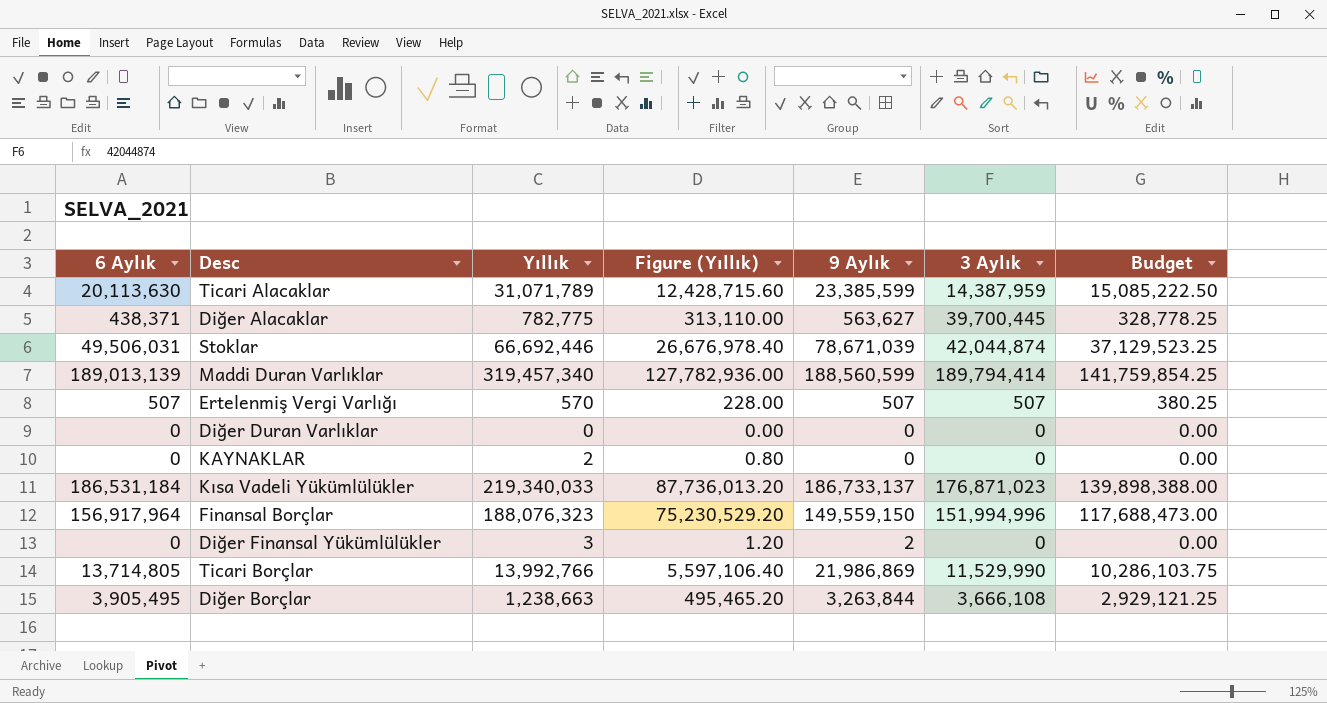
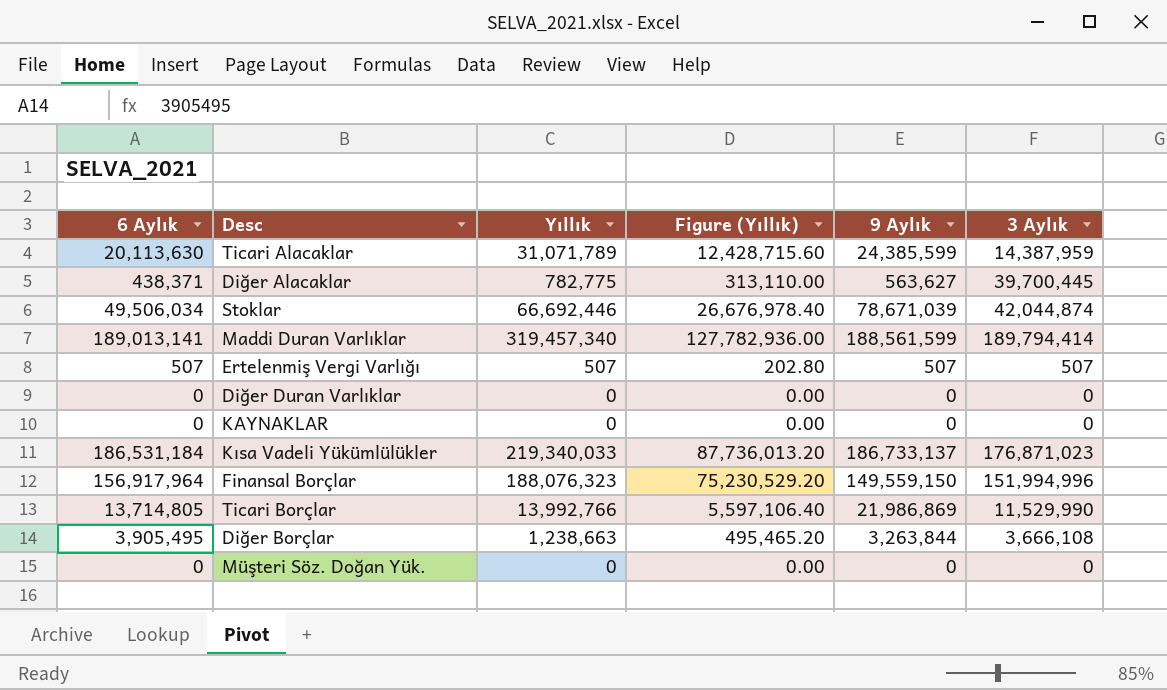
column Budget | formula: [6 Aylık] * 0.75 -> none
row Diğer Finansal Yükümlülükler: 0 | 3 | 1.20 | 2 | 0 | 0.00 -> none
Ticari Alacaklar | 9 Aylık: 23,385,599 -> 24,385,599
Stoklar | 6 Aylık: 49,506,031 -> 49,506,034
Maddi Duran Varlıklar | 6 Aylık: 189,013,139 -> 189,013,141
Maddi Duran Varlıklar | 9 Aylık: 188,560,599 -> 188,561,599
Ertelenmiş Vergi Varlığı | Yıllık: 570 -> 507
Ertelenmiş Vergi Varlığı | Figure (Yıllık): 228.00 -> 202.80
KAYNAKLAR | Yıllık: 2 -> 0
KAYNAKLAR | Figure (Yıllık): 0.80 -> 0.00
row Müşteri Söz. Doğan Yük.: none -> 0 | 0 | 0.00 | 0 | 0

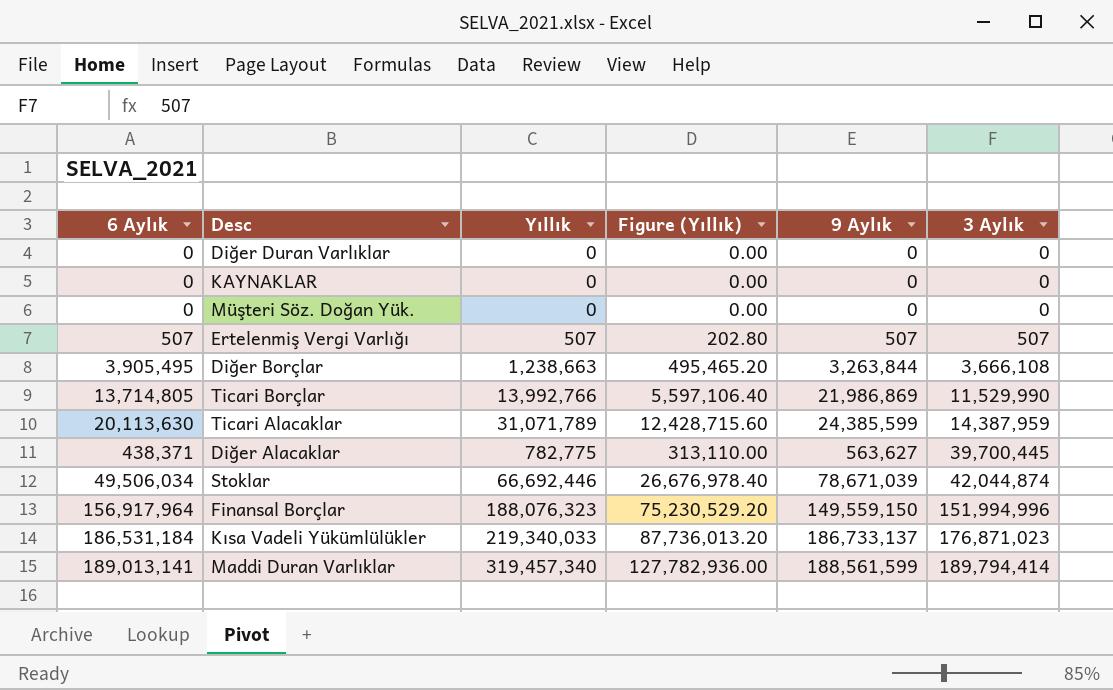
row order: none -> 3 Aylık ascending

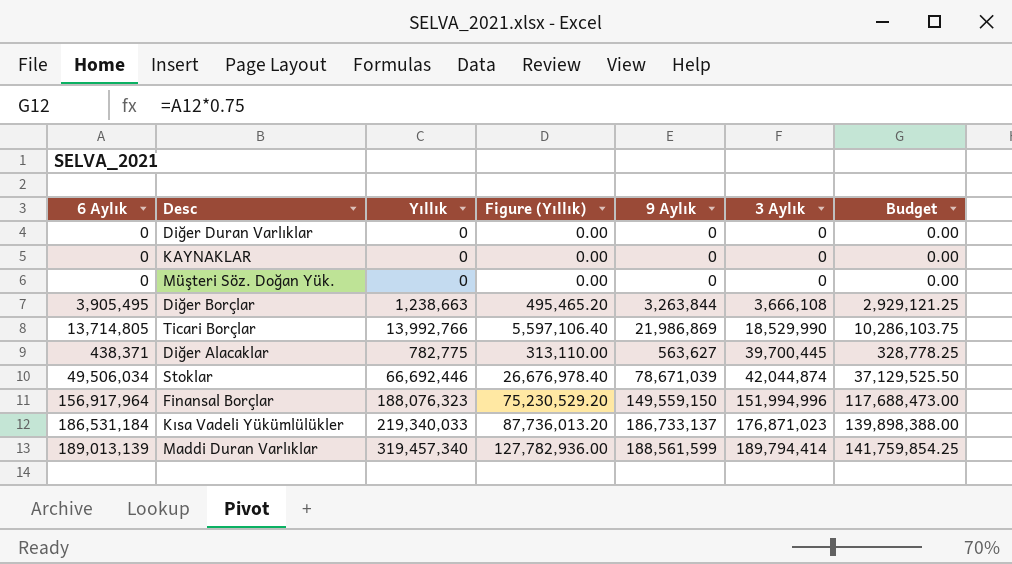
column Budget | formula: none -> [6 Aylık] * 0.75
row Ertelenmiş Vergi Varlığı: 507 | 507 | 202.80 | 507 | 507 -> none
row Ticari Alacaklar: 20,113,630 | 31,071,789 | 12,428,715.60 | 24,385,599 | 14,387,959 -> none
Ticari Borçlar | 3 Aylık: 11,529,990 -> 18,529,990
Maddi Duran Varlıklar | 6 Aylık: 189,013,141 -> 189,013,139

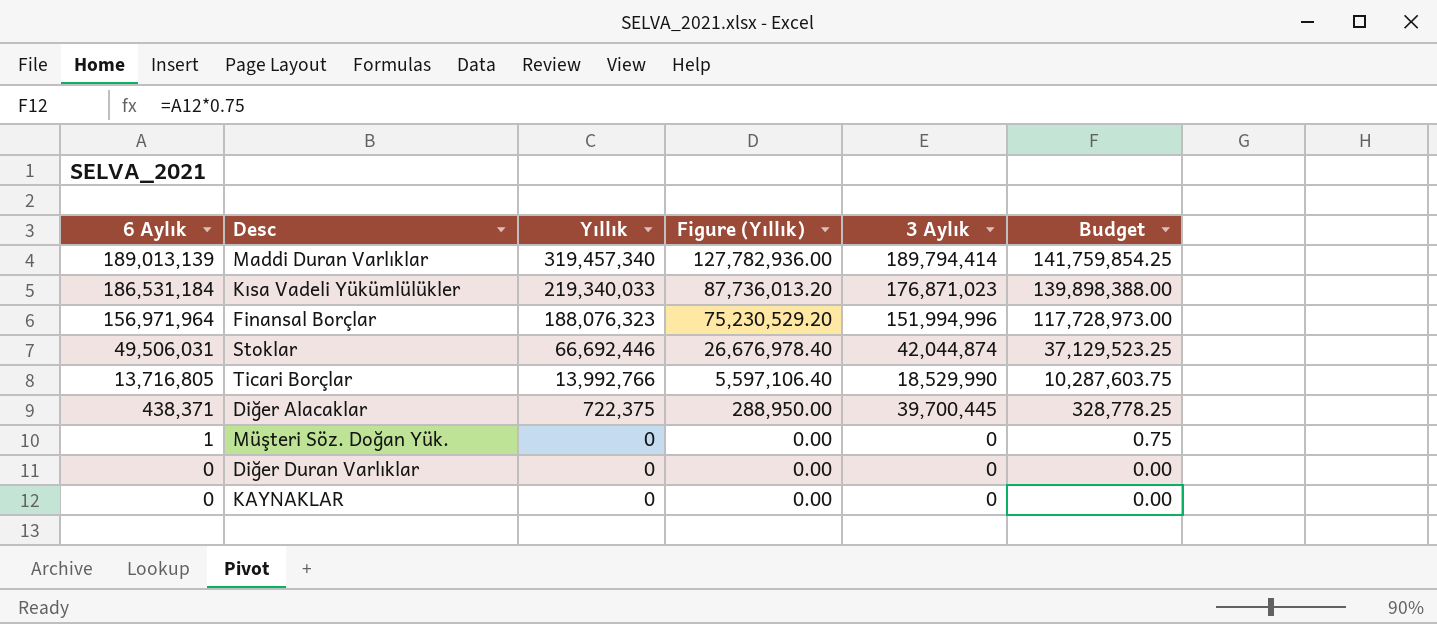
row order: 3 Aylık ascending -> 6 Aylık descending
column 9 Aylık | position: 5 -> none
row Diğer Borçlar: 3,905,495 | 1,238,663 | 495,465.20 | 3,263,844 | 3,666,108 | 2,929,121.25 -> none
Finansal Borçlar | 6 Aylık: 156,917,964 -> 156,971,964
Finansal Borçlar | Budget: 117,688,473.00 -> 117,728,973.00
Stoklar | 6 Aylık: 49,506,034 -> 49,506,031
Stoklar | Budget: 37,129,525.50 -> 37,129,523.25
Ticari Borçlar | 6 Aylık: 13,714,805 -> 13,716,805
Ticari Borçlar | Budget: 10,286,103.75 -> 10,287,603.75
Diğer Alacaklar | Yıllık: 782,775 -> 722,375
Diğer Alacaklar | Figure (Yıllık): 313,110.00 -> 288,950.00
Müşteri Söz. Doğan Yük. | 6 Aylık: 0 -> 1
Müşteri Söz. Doğan Yük. | Budget: 0.00 -> 0.75

